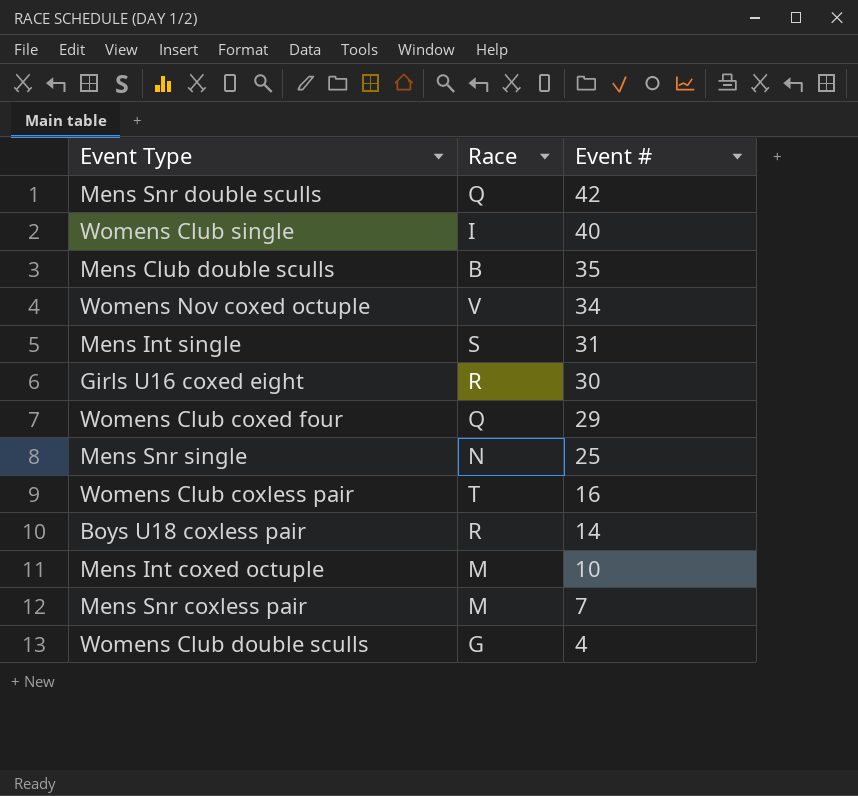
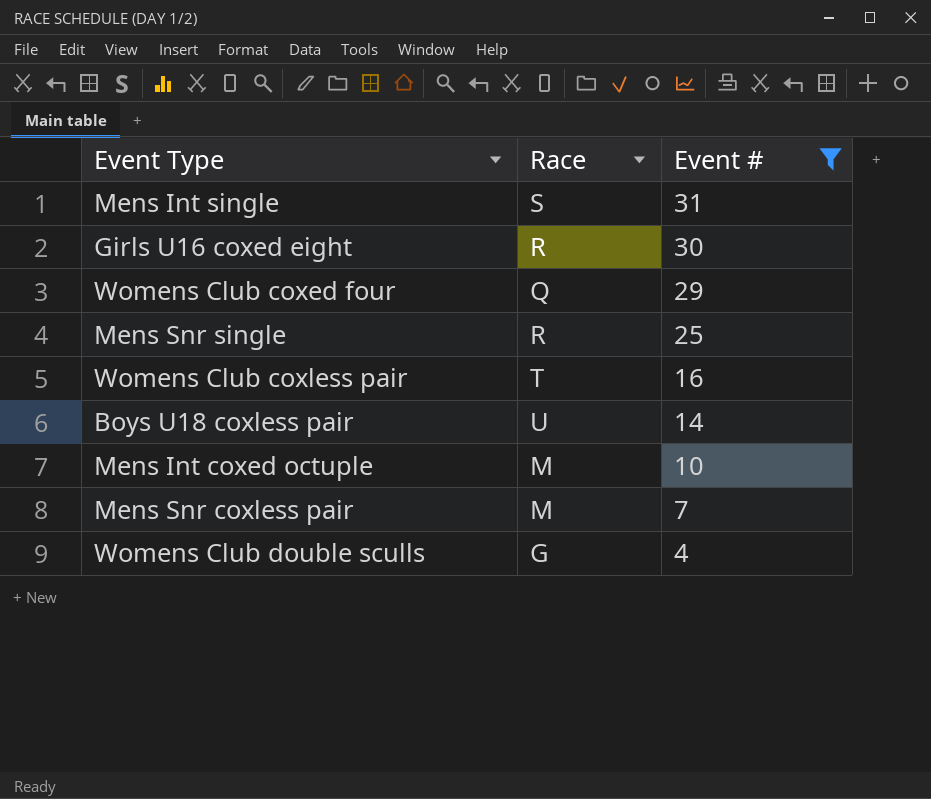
filter: none -> Event # <= 31
Mens Snr single | Race: N -> R
Boys U18 coxless pair | Race: R -> U

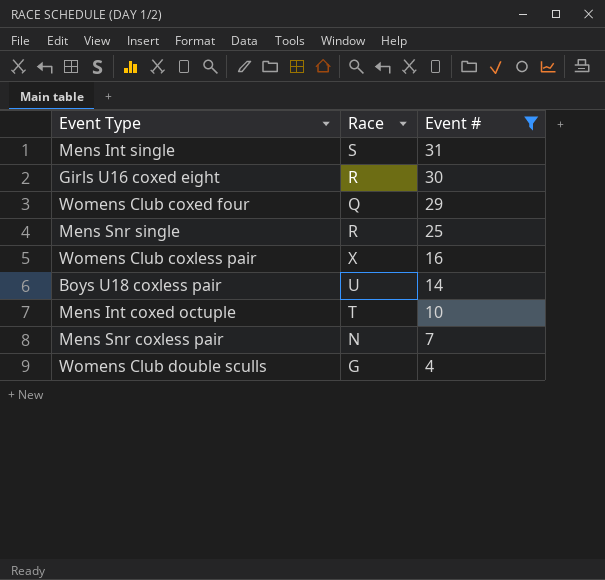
Womens Club coxless pair | Race: T -> X
Mens Int coxed octuple | Race: M -> T
Mens Snr coxless pair | Race: M -> N

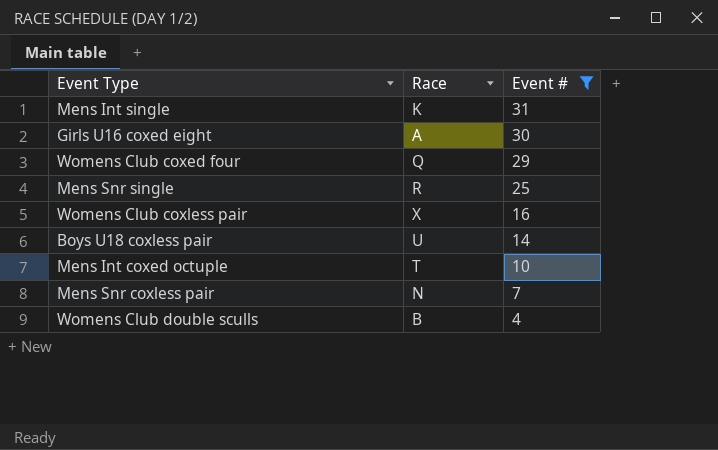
Mens Int single | Race: S -> K
Girls U16 coxed eight | Race: R -> A
Womens Club double sculls | Race: G -> B

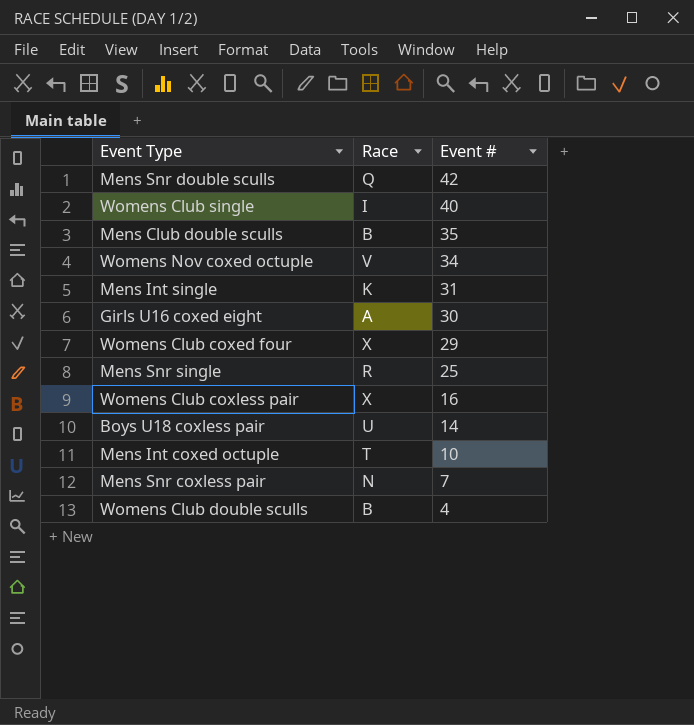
filter: Event # <= 31 -> none
Womens Club coxed four | Race: Q -> X

